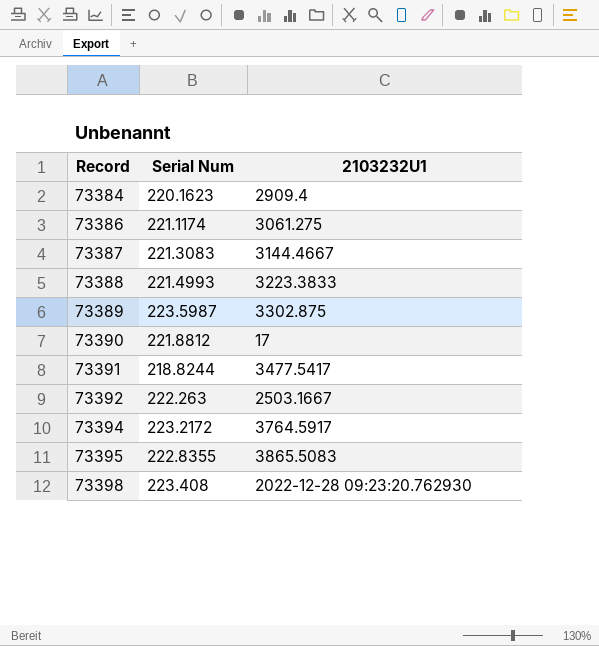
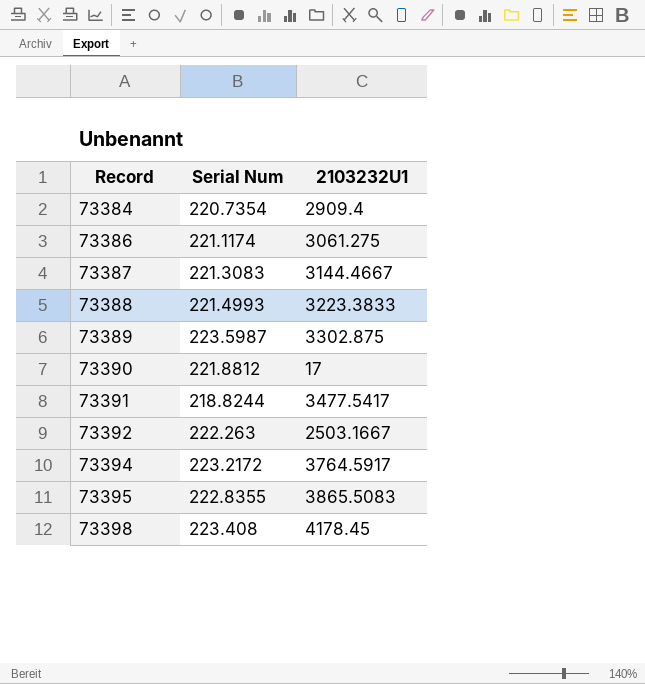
73384 | Serial Num: 220.1623 -> 220.7354
73398 | 2103232U1: 2022-12-28 09:23:20.762930 -> 4178.45

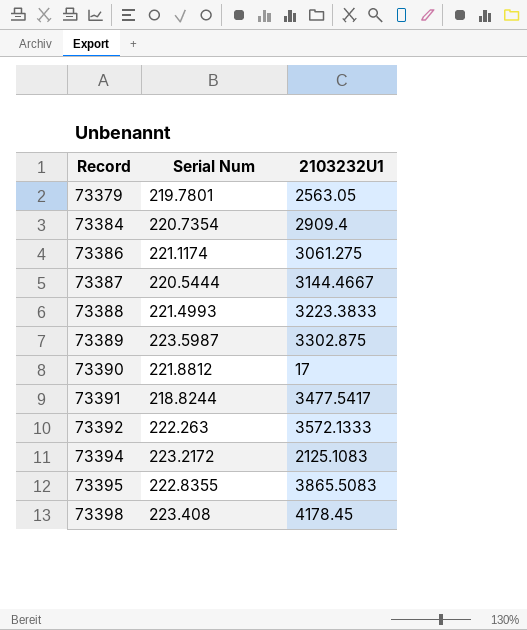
row 73379: none -> 219.7801 | 2563.05
73387 | Serial Num: 221.3083 -> 220.5444
73392 | 2103232U1: 2503.1667 -> 3572.1333
73394 | 2103232U1: 3764.5917 -> 2125.1083

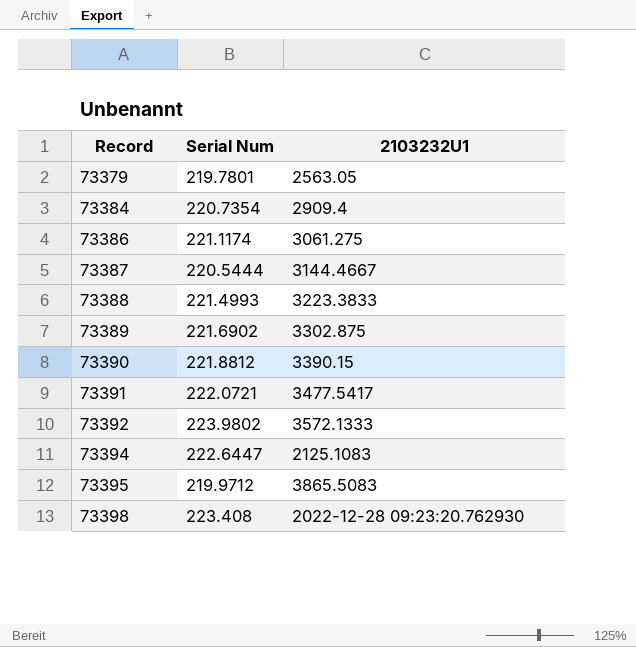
73389 | Serial Num: 223.5987 -> 221.6902
73390 | 2103232U1: 17 -> 3390.15
73391 | Serial Num: 218.8244 -> 222.0721
73392 | Serial Num: 222.263 -> 223.9802
73394 | Serial Num: 223.2172 -> 222.6447
73395 | Serial Num: 222.8355 -> 219.9712
73398 | 2103232U1: 4178.45 -> 2022-12-28 09:23:20.762930

